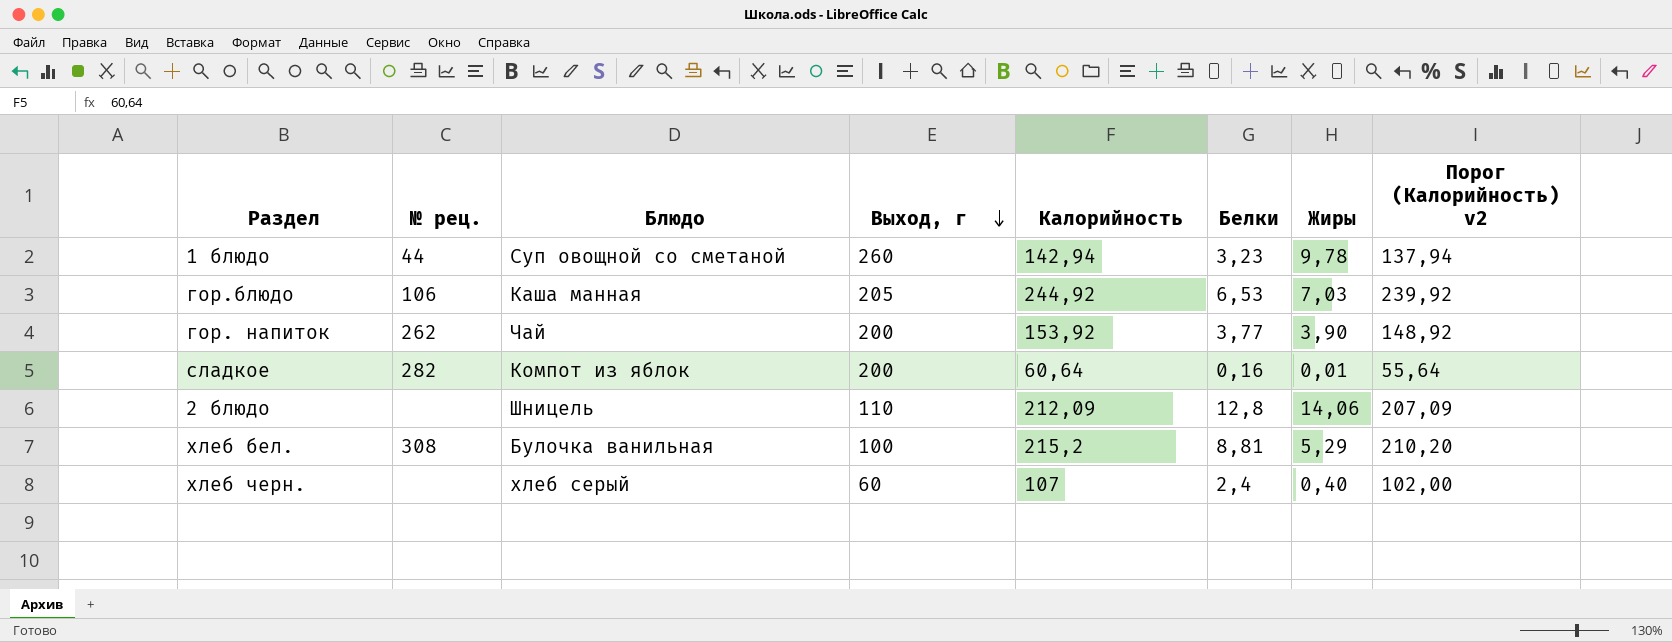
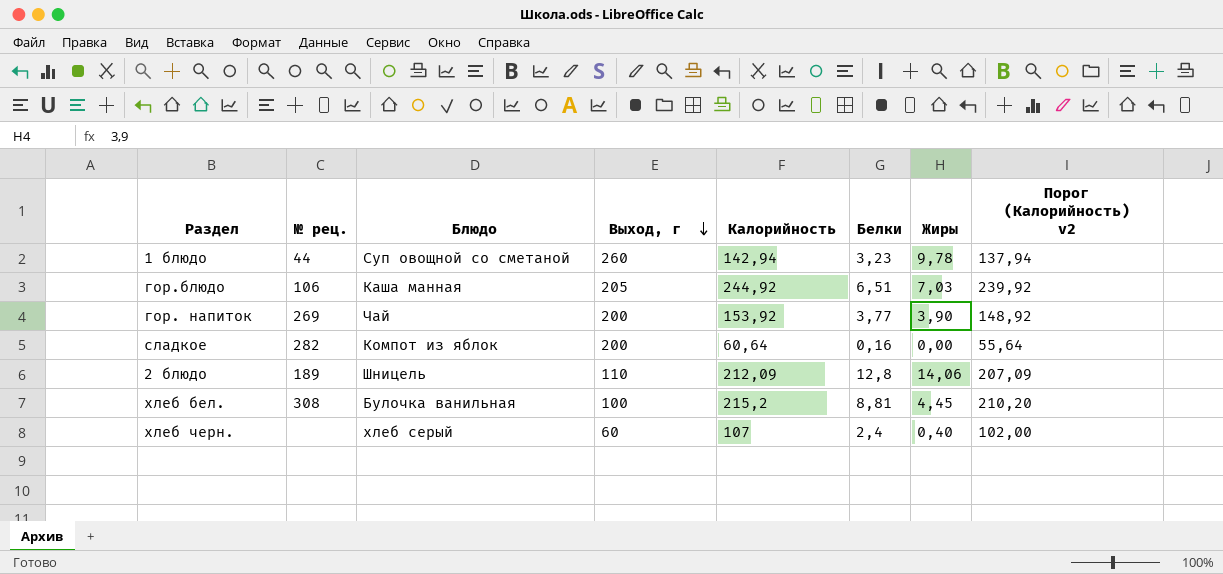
гор.блюдо | Белки: 6,53 -> 6,51
гор. напиток | № рец.: 262 -> 269
сладкое | Жиры: 0,01 -> 0,00
2 блюдо | № рец.: none -> 189
хлеб бел. | Жиры: 5,29 -> 4,45

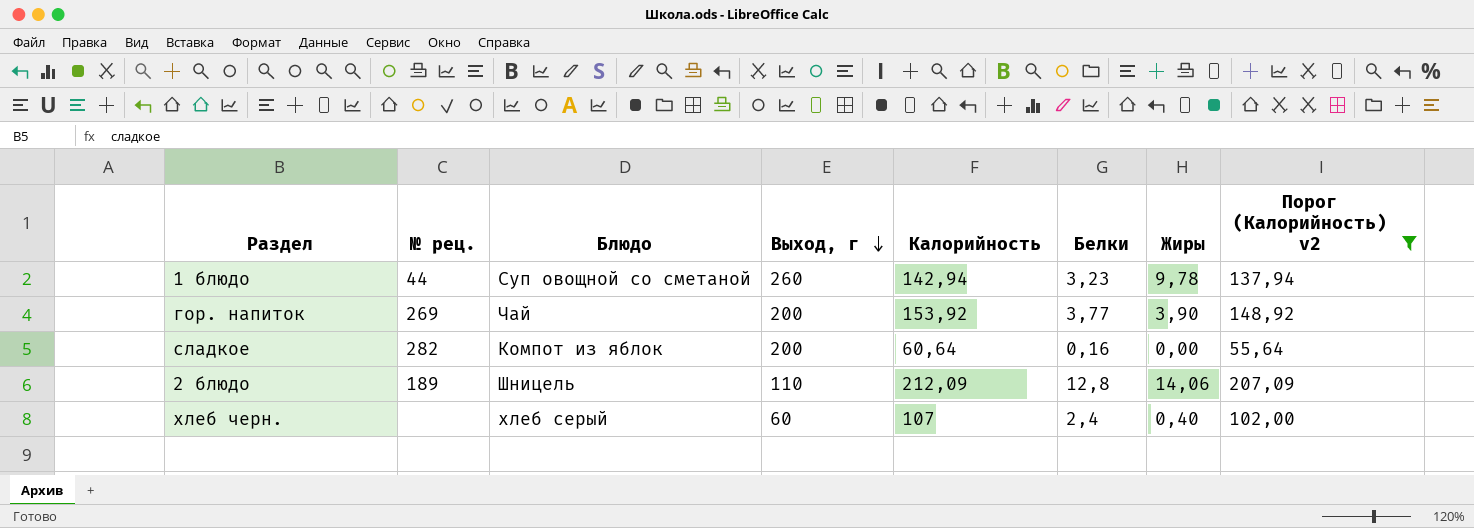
filter: none -> Порог (Калорийность) v2 <= 207,09

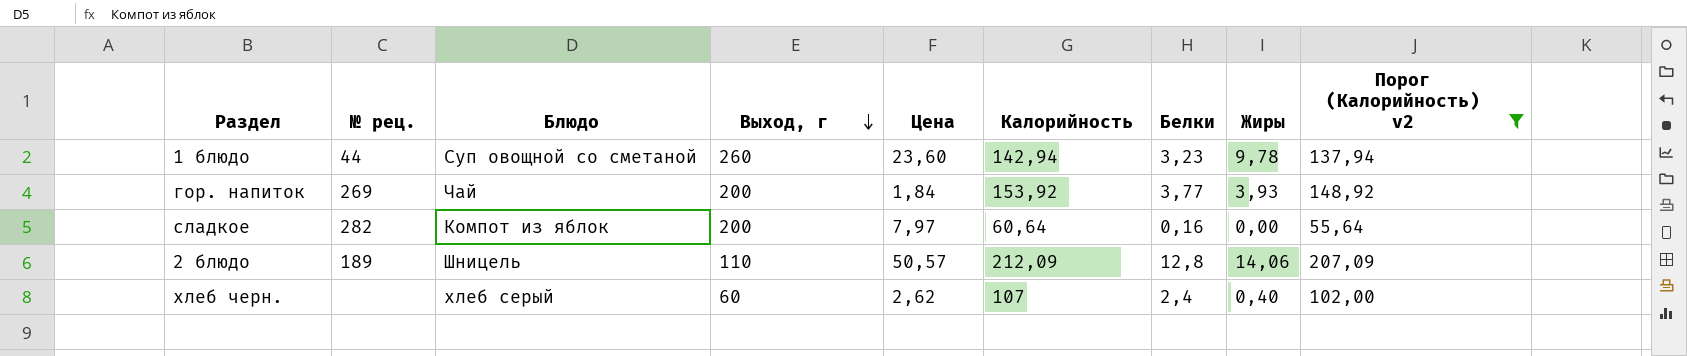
column Цена | position: none -> 5
гор. напиток | Жиры: 3,90 -> 3,93

